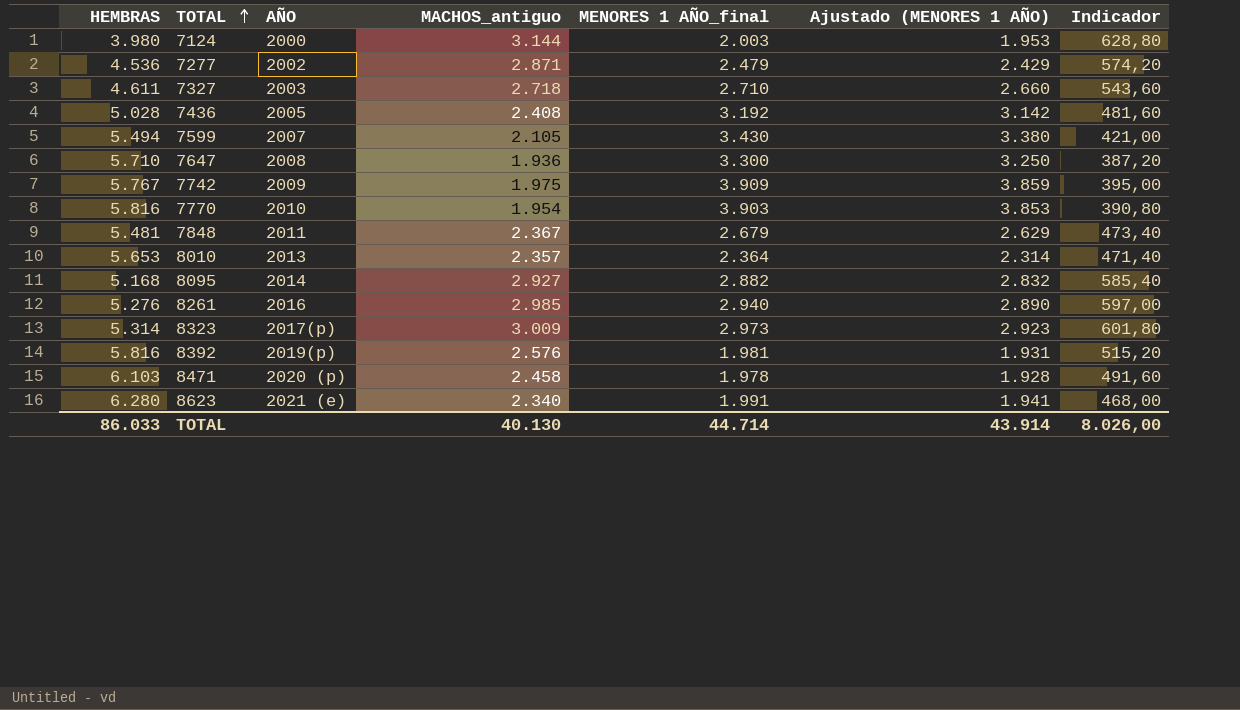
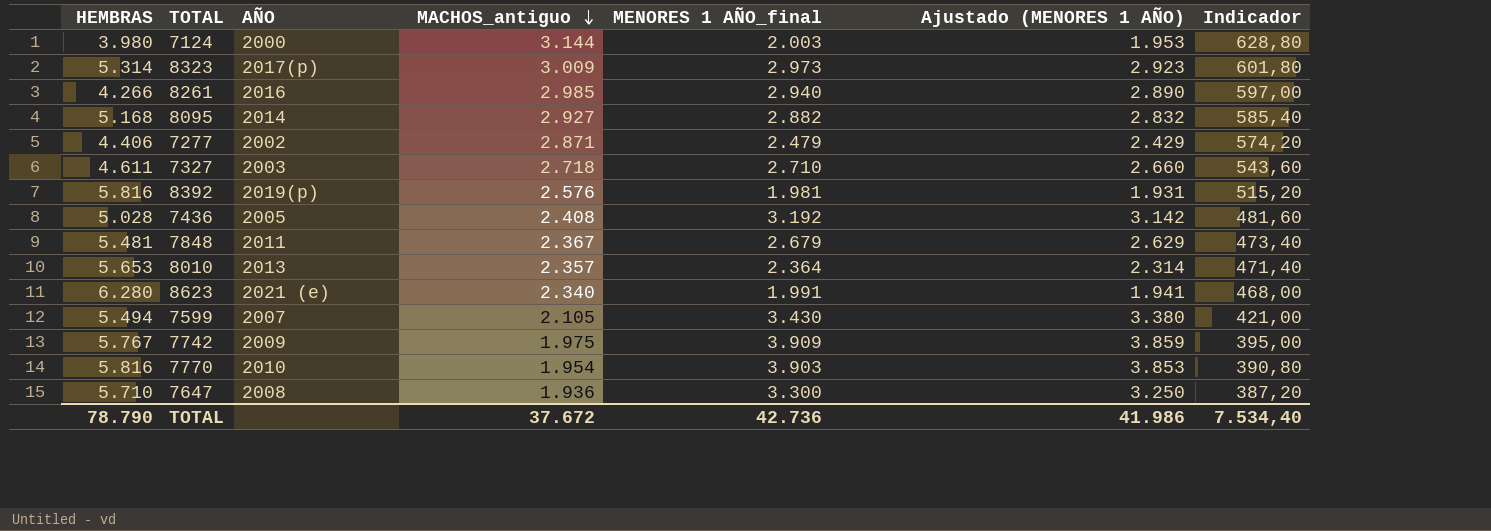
row order: TOTAL ascending -> MACHOS_antiguo descending
row 8471: 6.103 | 2020 (p) | 2.458 | 1.978 | 1.928 | 491,60 -> none
8261 | HEMBRAS: 5.276 -> 4.266
7277 | HEMBRAS: 4.536 -> 4.406
TOTAL | HEMBRAS: 86.033 -> 78.790
TOTAL | MACHOS_antiguo: 40.130 -> 37.672
TOTAL | MENORES 1 AÑO_final: 44.714 -> 42.736
TOTAL | Ajustado (MENORES 1 AÑO): 43.914 -> 41.986
TOTAL | Indicador: 8.026,00 -> 7.534,40

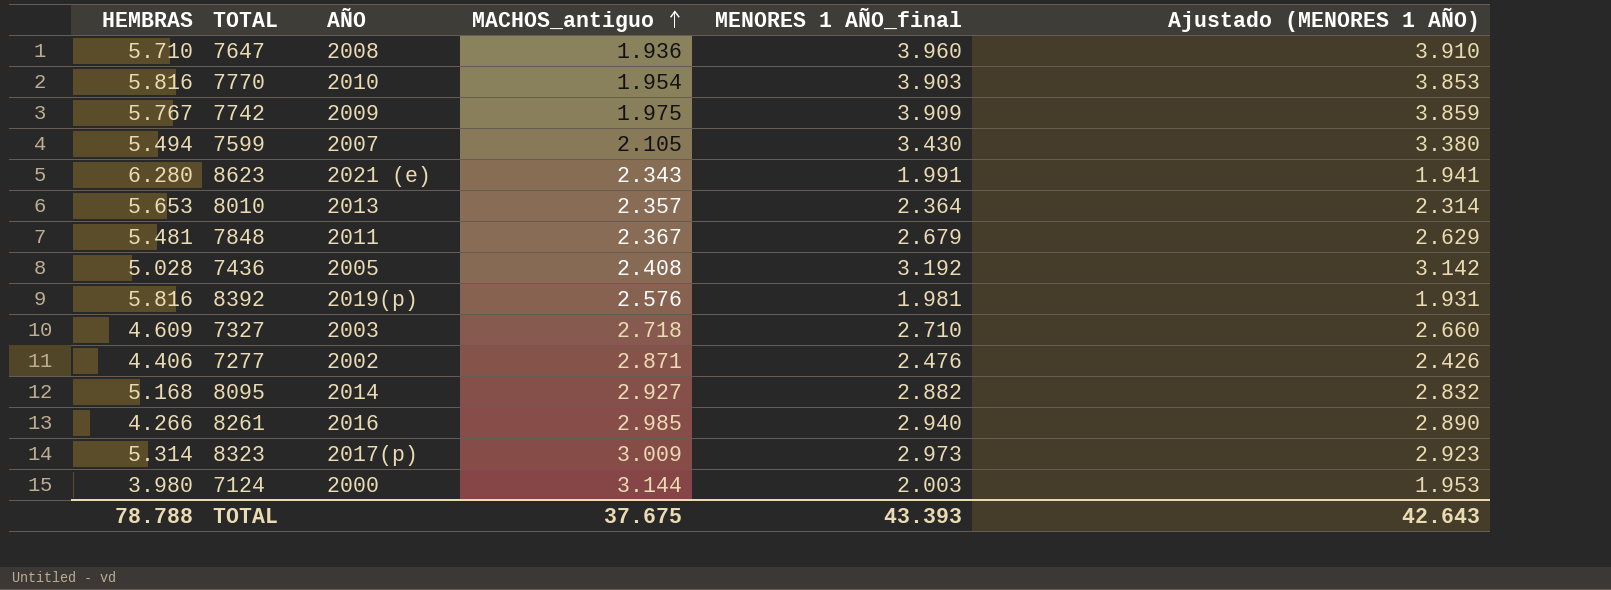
row order: MACHOS_antiguo descending -> MACHOS_antiguo ascending
column Indicador | formula: [MACHOS_antiguo] * 0,2 -> none
7647 | MENORES 1 AÑO_final: 3.300 -> 3.960
7647 | Ajustado (MENORES 1 AÑO): 3.250 -> 3.910
8623 | MACHOS_antiguo: 2.340 -> 2.343
7327 | HEMBRAS: 4.611 -> 4.609
7277 | MENORES 1 AÑO_final: 2.479 -> 2.476
7277 | Ajustado (MENORES 1 AÑO): 2.429 -> 2.426
TOTAL | HEMBRAS: 78.790 -> 78.788
TOTAL | MACHOS_antiguo: 37.672 -> 37.675
TOTAL | MENORES 1 AÑO_final: 42.736 -> 43.393
TOTAL | Ajustado (MENORES 1 AÑO): 41.986 -> 42.643

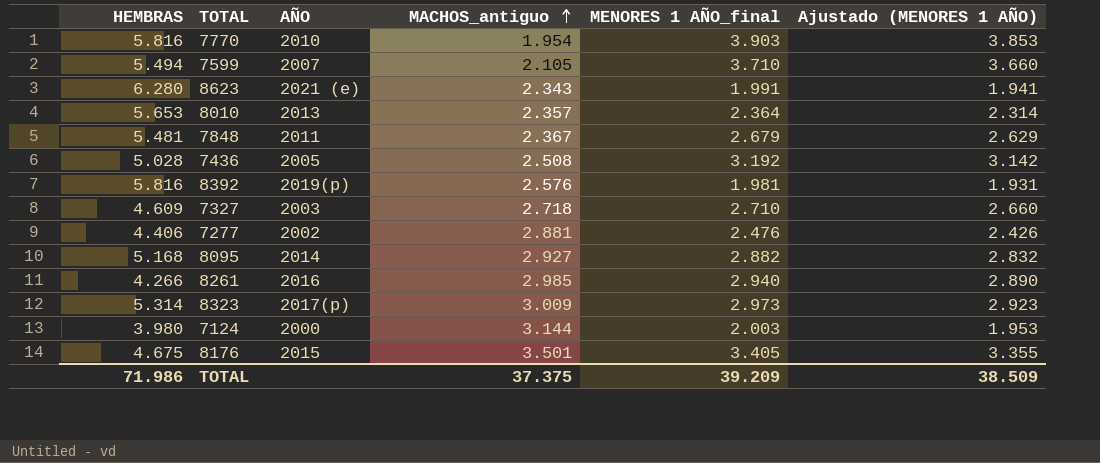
row 7647: 5.710 | 2008 | 1.936 | 3.960 | 3.910 -> none
row 7742: 5.767 | 2009 | 1.975 | 3.909 | 3.859 -> none
7599 | MENORES 1 AÑO_final: 3.430 -> 3.710
7599 | Ajustado (MENORES 1 AÑO): 3.380 -> 3.660
7436 | MACHOS_antiguo: 2.408 -> 2.508
7277 | MACHOS_antiguo: 2.871 -> 2.881
row 8176: none -> 4.675 | 2015 | 3.501 | 3.405 | 3.355
TOTAL | HEMBRAS: 78.788 -> 71.986
TOTAL | MACHOS_antiguo: 37.675 -> 37.375
TOTAL | MENORES 1 AÑO_final: 43.393 -> 39.209
TOTAL | Ajustado (MENORES 1 AÑO): 42.643 -> 38.509

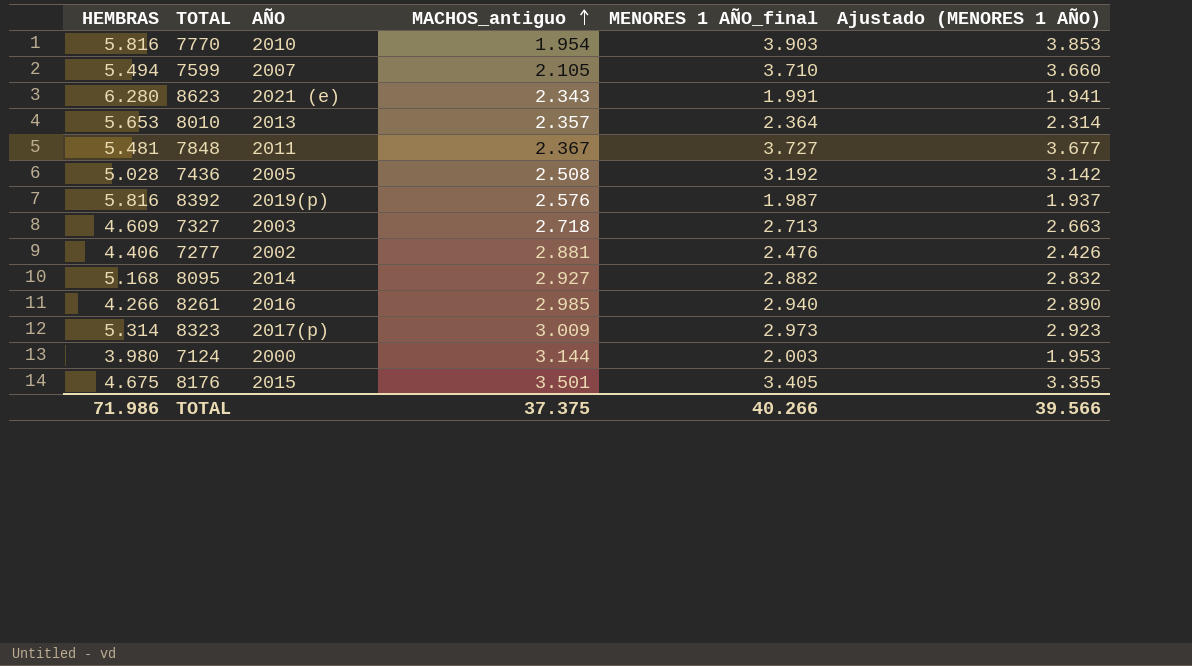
7848 | MENORES 1 AÑO_final: 2.679 -> 3.727
7848 | Ajustado (MENORES 1 AÑO): 2.629 -> 3.677
8392 | MENORES 1 AÑO_final: 1.981 -> 1.987
8392 | Ajustado (MENORES 1 AÑO): 1.931 -> 1.937
7327 | MENORES 1 AÑO_final: 2.710 -> 2.713
7327 | Ajustado (MENORES 1 AÑO): 2.660 -> 2.663
TOTAL | MENORES 1 AÑO_final: 39.209 -> 40.266
TOTAL | Ajustado (MENORES 1 AÑO): 38.509 -> 39.566

